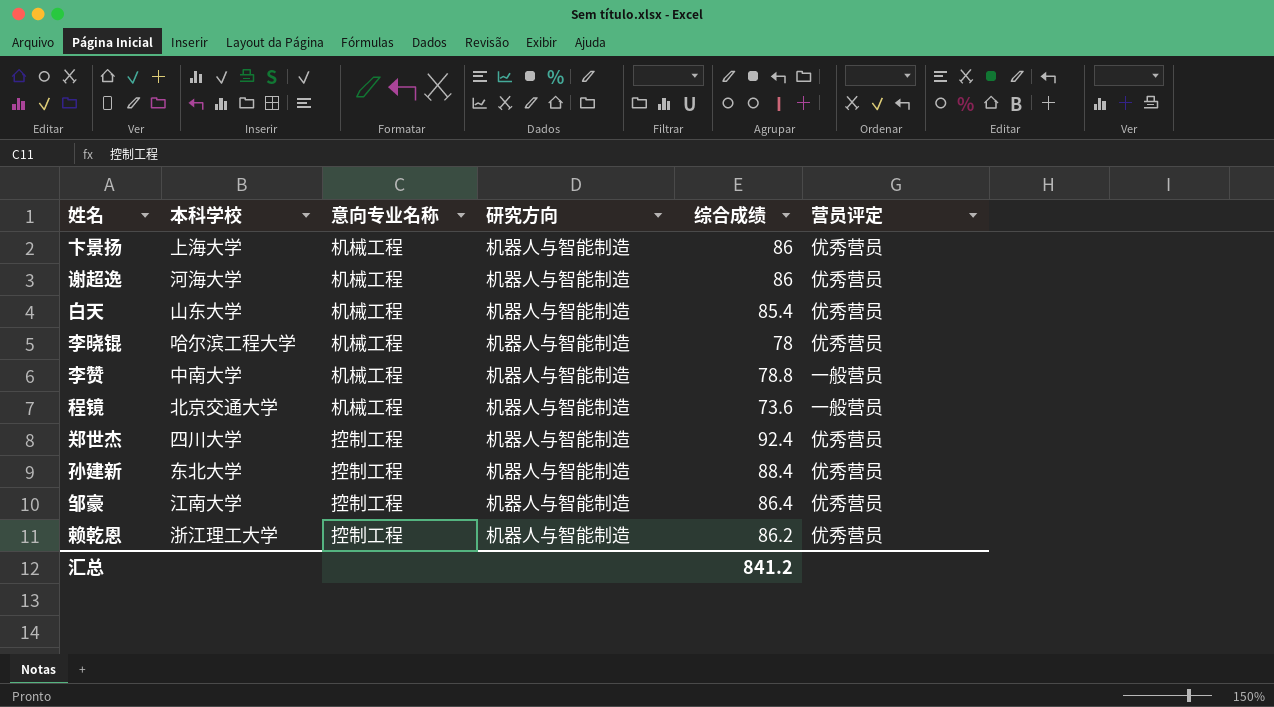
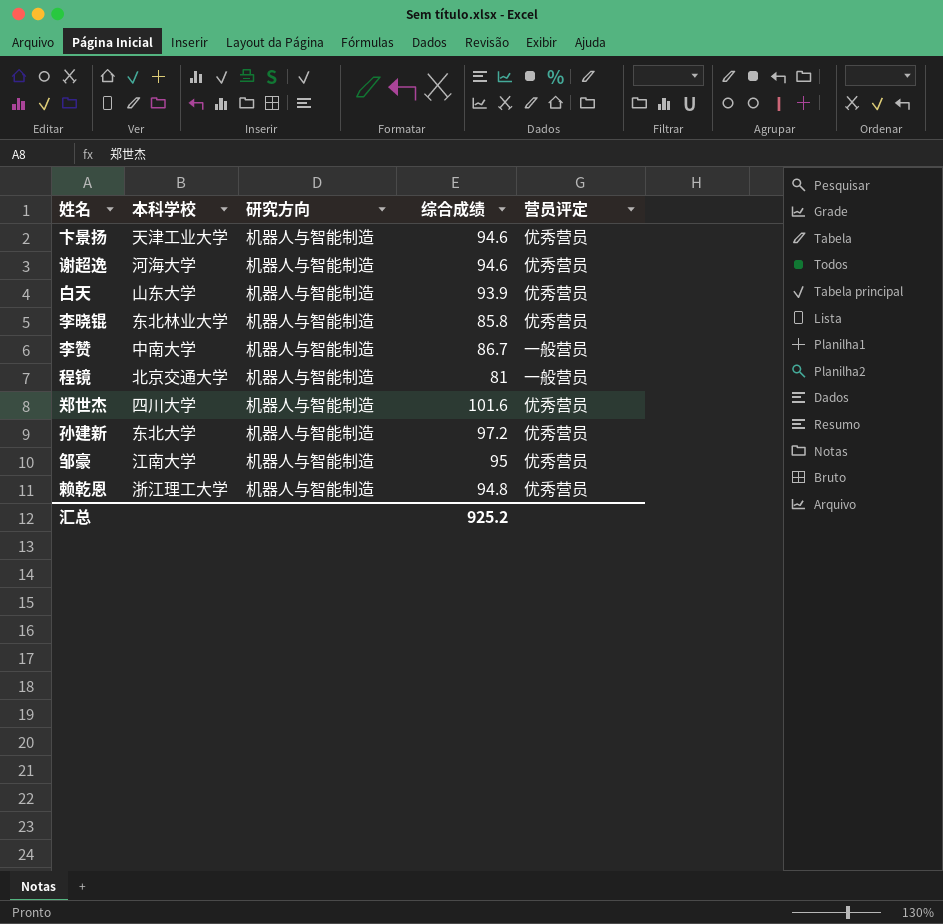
column 意向专业名称 | position: 3 -> none
卞景扬 | 本科学校: 上海大学 -> 天津工业大学
卞景扬 | 综合成绩: 86 -> 94.6
谢超逸 | 综合成绩: 86 -> 94.6
白天 | 综合成绩: 85.4 -> 93.9
李晓锟 | 本科学校: 哈尔滨工程大学 -> 东北林业大学
李晓锟 | 综合成绩: 78 -> 85.8
李赞 | 综合成绩: 78.8 -> 86.7
程镜 | 综合成绩: 73.6 -> 81
郑世杰 | 综合成绩: 92.4 -> 101.6
孙建新 | 综合成绩: 88.4 -> 97.2
邹豪 | 综合成绩: 86.4 -> 95
赖乾恩 | 综合成绩: 86.2 -> 94.8
汇总 | 综合成绩: 841.2 -> 925.2

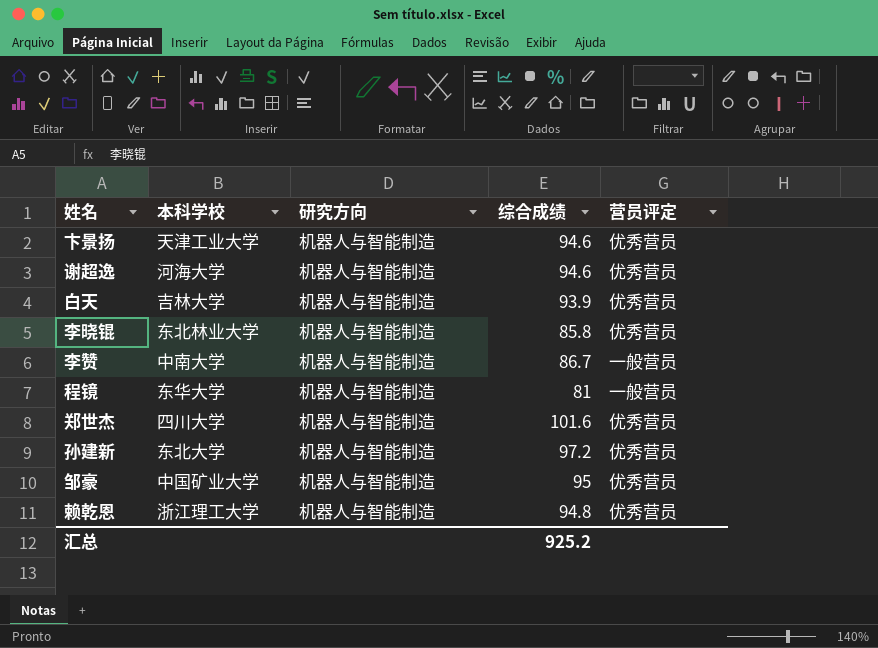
白天 | 本科学校: 山东大学 -> 吉林大学
程镜 | 本科学校: 北京交通大学 -> 东华大学
邹豪 | 本科学校: 江南大学 -> 中国矿业大学

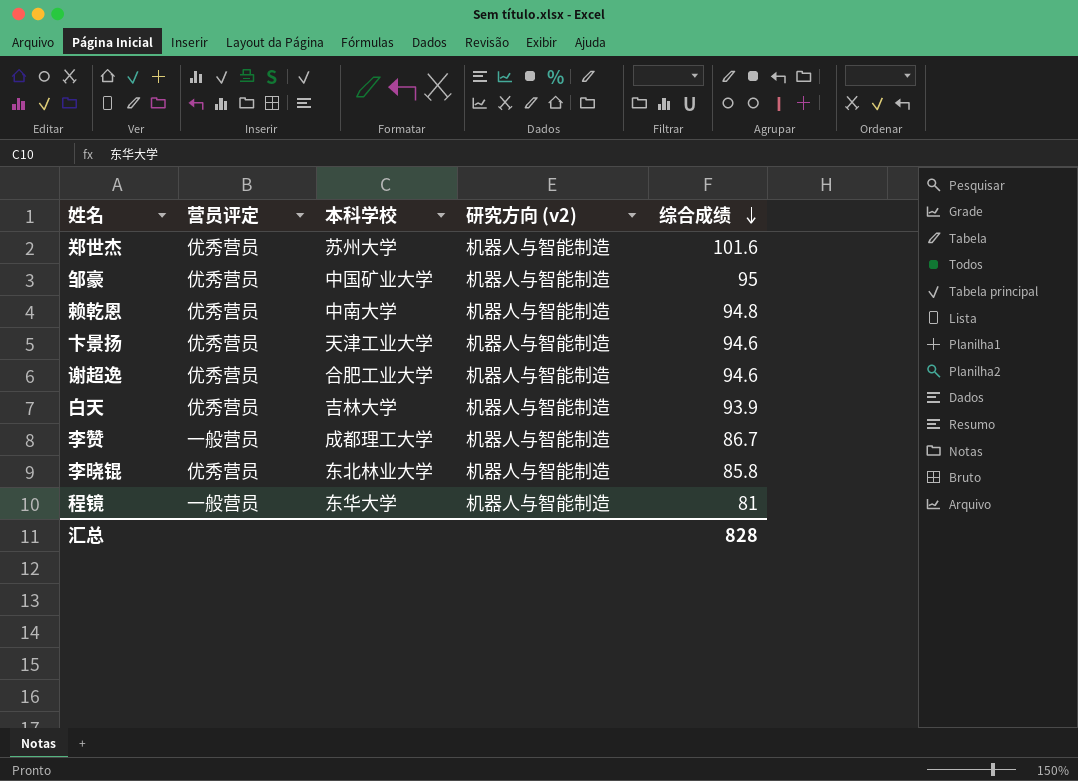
row order: none -> 综合成绩 descending
column 营员评定 | position: 5 -> 2
column name: 研究方向 -> 研究方向 (v2)
row 孙建新: 东北大学 | 机器人与智能制造 | 97.2 | 优秀营员 -> none
郑世杰 | 本科学校: 四川大学 -> 苏州大学
赖乾恩 | 本科学校: 浙江理工大学 -> 中南大学
谢超逸 | 本科学校: 河海大学 -> 合肥工业大学
李赞 | 本科学校: 中南大学 -> 成都理工大学
汇总 | 综合成绩: 925.2 -> 828

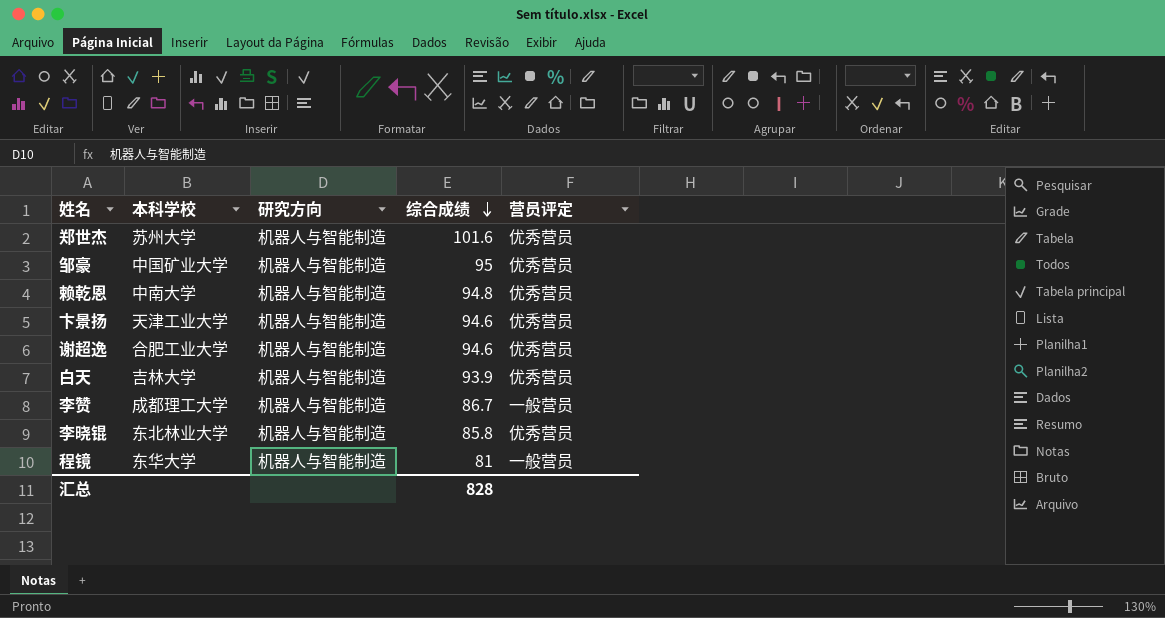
column name: 研究方向 (v2) -> 研究方向
column 营员评定 | position: 2 -> 5

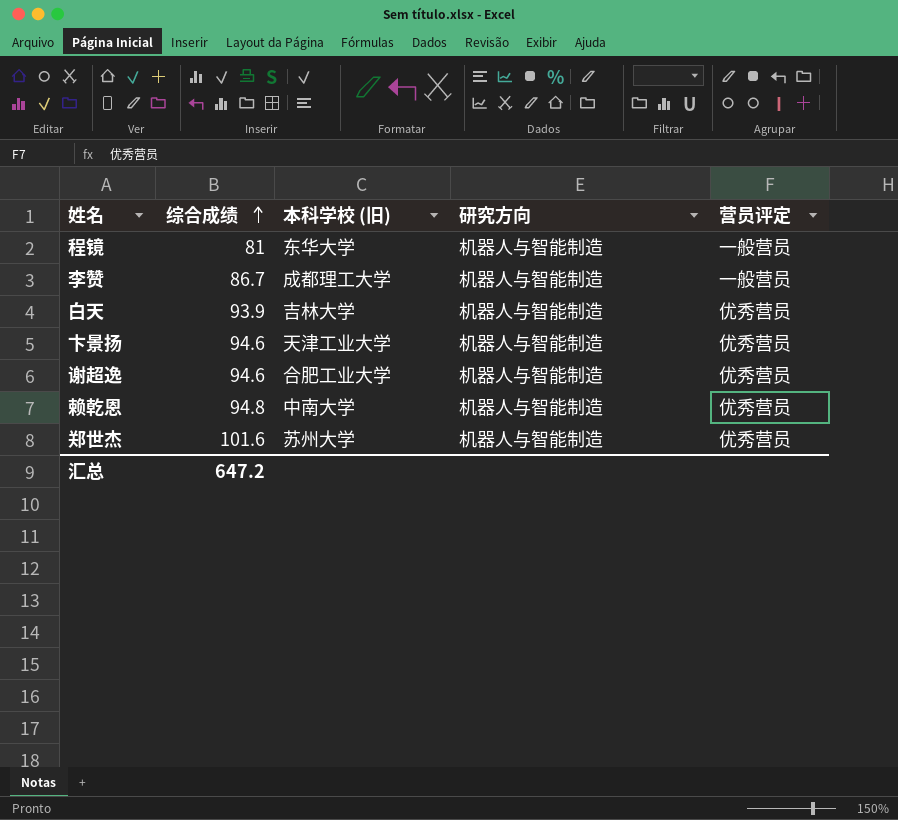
row order: 综合成绩 descending -> 综合成绩 ascending
column 综合成绩 | position: 4 -> 2
column name: 本科学校 -> 本科学校 (旧)
row 邹豪: 中国矿业大学 | 机器人与智能制造 | 95 | 优秀营员 -> none
row 李晓锟: 东北林业大学 | 机器人与智能制造 | 85.8 | 优秀营员 -> none
汇总 | 综合成绩: 828 -> 647.2

